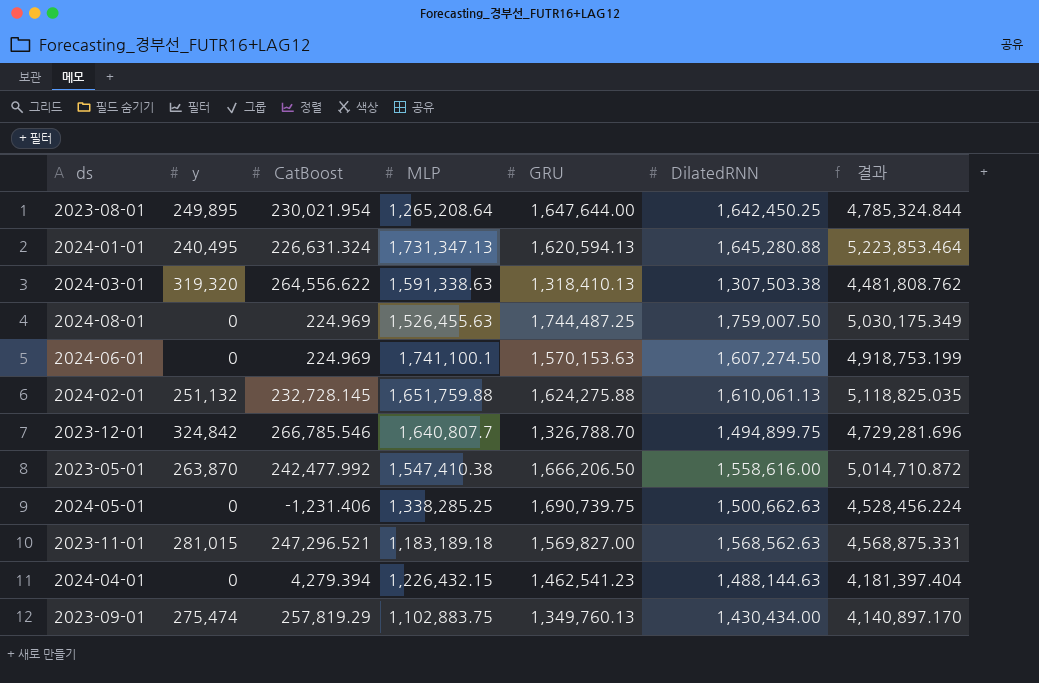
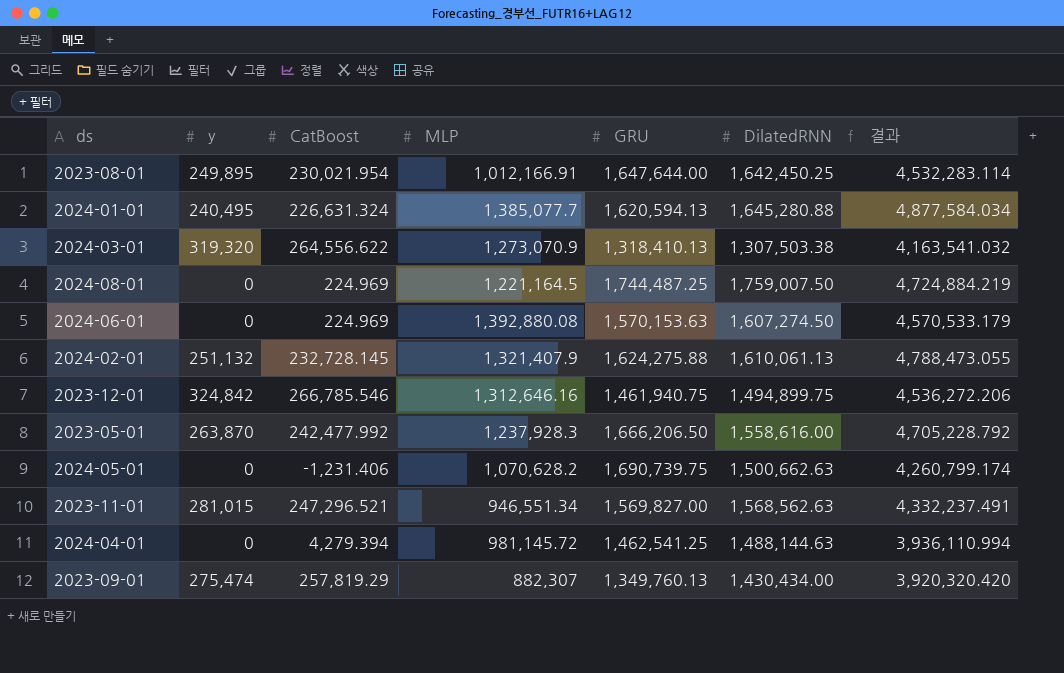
2023-08-01 | MLP: 1,265,208.64 -> 1,012,166.91
2023-08-01 | 결과: 4,785,324.844 -> 4,532,283.114
2024-01-01 | MLP: 1,731,347.13 -> 1,385,077.7
2024-01-01 | 결과: 5,223,853.464 -> 4,877,584.034
2024-03-01 | MLP: 1,591,338.63 -> 1,273,070.9
2024-03-01 | 결과: 4,481,808.762 -> 4,163,541.032
2024-08-01 | MLP: 1,526,455.63 -> 1,221,164.5
2024-08-01 | 결과: 5,030,175.349 -> 4,724,884.219
2024-06-01 | MLP: 1,741,100.1 -> 1,392,880.08
2024-06-01 | 결과: 4,918,753.199 -> 4,570,533.179
2024-02-01 | MLP: 1,651,759.88 -> 1,321,407.9
2024-02-01 | 결과: 5,118,825.035 -> 4,788,473.055
2023-12-01 | MLP: 1,640,807.7 -> 1,312,646.16
2023-12-01 | GRU: 1,326,788.70 -> 1,461,940.75
2023-12-01 | 결과: 4,729,281.696 -> 4,536,272.206
2023-05-01 | MLP: 1,547,410.38 -> 1,237,928.3
2023-05-01 | 결과: 5,014,710.872 -> 4,705,228.792
2024-05-01 | MLP: 1,338,285.25 -> 1,070,628.2
2024-05-01 | 결과: 4,528,456.224 -> 4,260,799.174
2023-11-01 | MLP: 1,183,189.18 -> 946,551.34
2023-11-01 | 결과: 4,568,875.331 -> 4,332,237.491
2024-04-01 | MLP: 1,226,432.15 -> 981,145.72
2024-04-01 | GRU: 1,462,541.23 -> 1,462,541.25
2024-04-01 | 결과: 4,181,397.404 -> 3,936,110.994
2023-09-01 | MLP: 1,102,883.75 -> 882,307
2023-09-01 | 결과: 4,140,897.170 -> 3,920,320.420

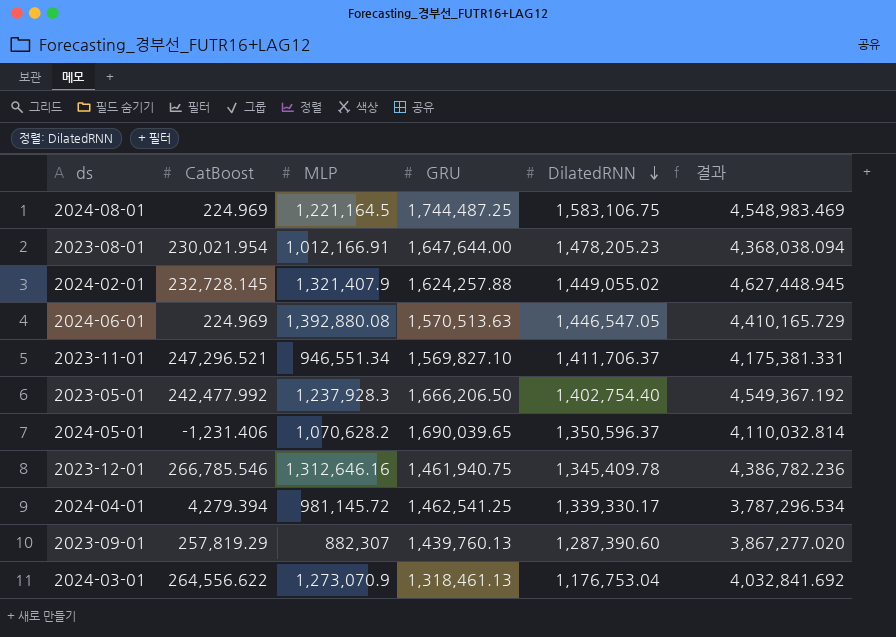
row order: none -> DilatedRNN descending
column y | position: 2 -> none
row 2024-01-01: 240,495 | 226,631.324 | 1,385,077.7 | 1,620,594.13 | 1,645,280.88 | 4,877,584.034 -> none
2024-08-01 | DilatedRNN: 1,759,007.50 -> 1,583,106.75
2024-08-01 | 결과: 4,724,884.219 -> 4,548,983.469
2023-08-01 | DilatedRNN: 1,642,450.25 -> 1,478,205.23
2023-08-01 | 결과: 4,532,283.114 -> 4,368,038.094
2024-02-01 | GRU: 1,624,275.88 -> 1,624,257.88
2024-02-01 | DilatedRNN: 1,610,061.13 -> 1,449,055.02
2024-02-01 | 결과: 4,788,473.055 -> 4,627,448.945
2024-06-01 | GRU: 1,570,153.63 -> 1,570,513.63
2024-06-01 | DilatedRNN: 1,607,274.50 -> 1,446,547.05
2024-06-01 | 결과: 4,570,533.179 -> 4,410,165.729
2023-11-01 | GRU: 1,569,827.00 -> 1,569,827.10
2023-11-01 | DilatedRNN: 1,568,562.63 -> 1,411,706.37
2023-11-01 | 결과: 4,332,237.491 -> 4,175,381.331
2023-05-01 | DilatedRNN: 1,558,616.00 -> 1,402,754.40
2023-05-01 | 결과: 4,705,228.792 -> 4,549,367.192
2024-05-01 | GRU: 1,690,739.75 -> 1,690,039.65
2024-05-01 | DilatedRNN: 1,500,662.63 -> 1,350,596.37
2024-05-01 | 결과: 4,260,799.174 -> 4,110,032.814
2023-12-01 | DilatedRNN: 1,494,899.75 -> 1,345,409.78
2023-12-01 | 결과: 4,536,272.206 -> 4,386,782.236
2024-04-01 | DilatedRNN: 1,488,144.63 -> 1,339,330.17
2024-04-01 | 결과: 3,936,110.994 -> 3,787,296.534
2023-09-01 | GRU: 1,349,760.13 -> 1,439,760.13
2023-09-01 | DilatedRNN: 1,430,434.00 -> 1,287,390.60
2023-09-01 | 결과: 3,920,320.420 -> 3,867,277.020
2024-03-01 | GRU: 1,318,410.13 -> 1,318,461.13
2024-03-01 | DilatedRNN: 1,307,503.38 -> 1,176,753.04
2024-03-01 | 결과: 4,163,541.032 -> 4,032,841.692

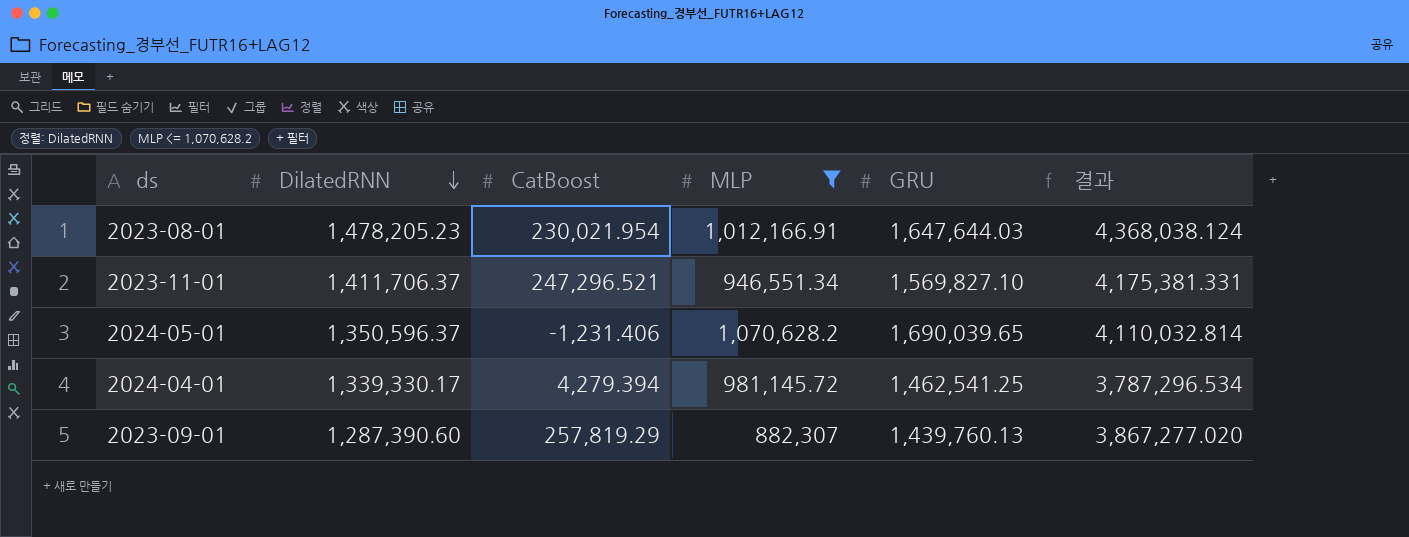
filter: none -> MLP <= 1,070,628.2
column DilatedRNN | position: 5 -> 2
2023-08-01 | GRU: 1,647,644.00 -> 1,647,644.03
2023-08-01 | 결과: 4,368,038.094 -> 4,368,038.124

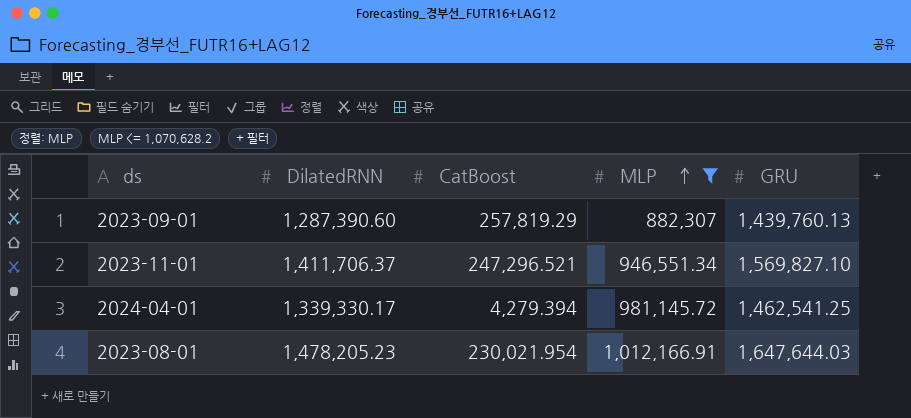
row order: DilatedRNN descending -> MLP ascending
column 결과 | formula: [DilatedRNN] + [CatBoost] + [MLP] + [GRU] -> none
row 2024-05-01: 1,350,596.37 | -1,231.406 | 1,070,628.2 | 1,690,039.65 | 4,110,032.814 -> none

